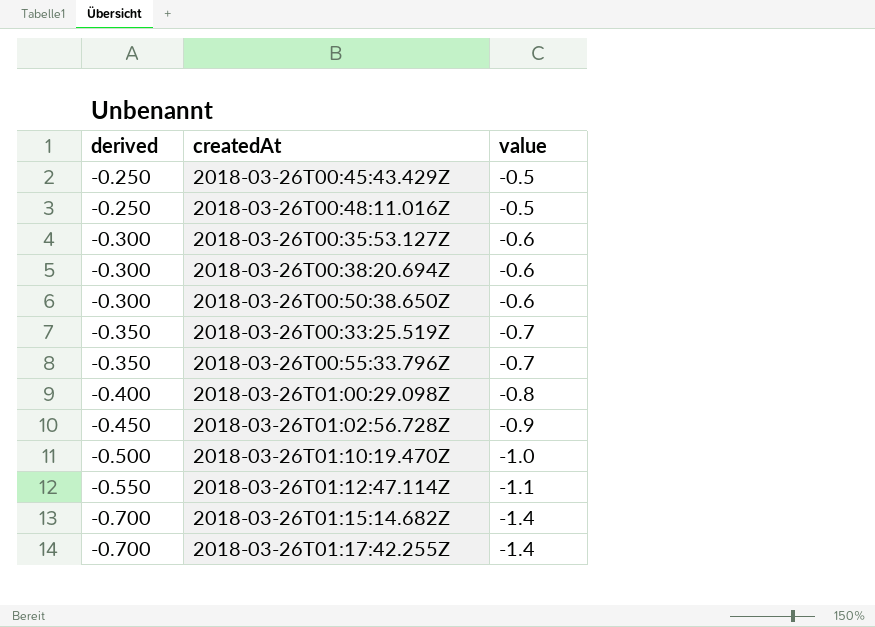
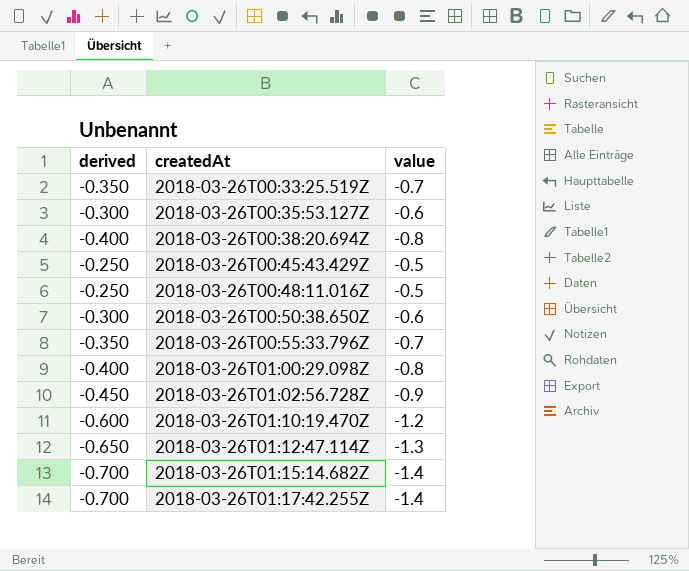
row order: derived descending -> createdAt ascending
2018-03-26T00:38:20.694Z | derived: -0.300 -> -0.400
2018-03-26T00:38:20.694Z | value: -0.6 -> -0.8
2018-03-26T01:10:19.470Z | derived: -0.500 -> -0.600
2018-03-26T01:10:19.470Z | value: -1.0 -> -1.2
2018-03-26T01:12:47.114Z | derived: -0.550 -> -0.650
2018-03-26T01:12:47.114Z | value: -1.1 -> -1.3

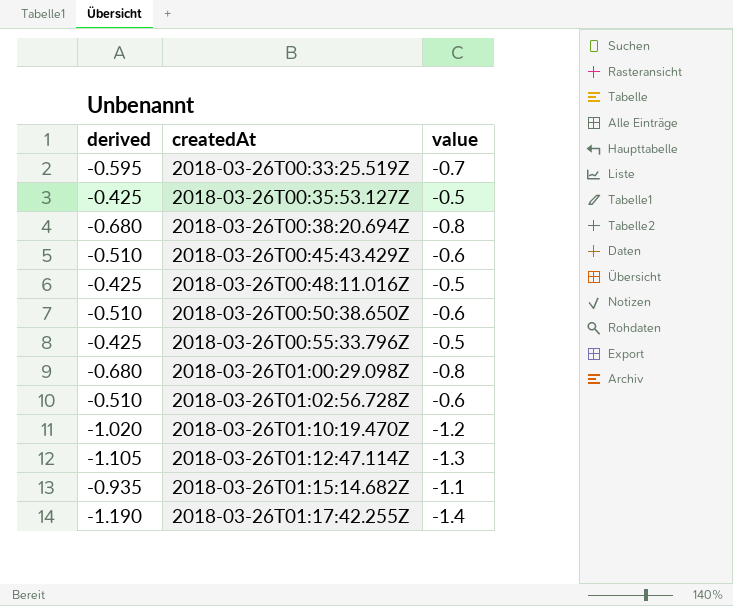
column derived | formula: [value] * 0.5 -> [value] * 0.85
2018-03-26T00:35:53.127Z | value: -0.6 -> -0.5
2018-03-26T00:45:43.429Z | value: -0.5 -> -0.6
2018-03-26T00:55:33.796Z | value: -0.7 -> -0.5
2018-03-26T01:02:56.728Z | value: -0.9 -> -0.6
2018-03-26T01:15:14.682Z | value: -1.4 -> -1.1

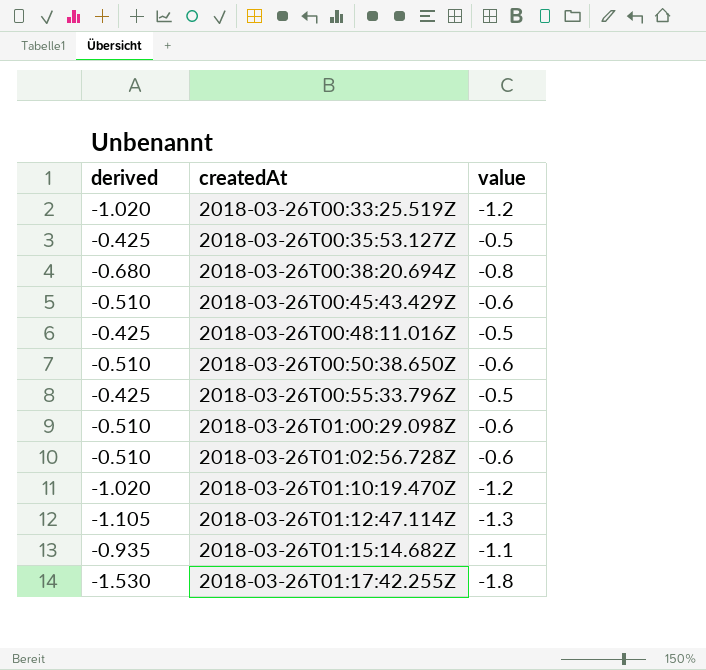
2018-03-26T00:33:25.519Z | derived: -0.595 -> -1.020
2018-03-26T00:33:25.519Z | value: -0.7 -> -1.2
2018-03-26T01:00:29.098Z | derived: -0.680 -> -0.510
2018-03-26T01:00:29.098Z | value: -0.8 -> -0.6
2018-03-26T01:17:42.255Z | derived: -1.190 -> -1.530
2018-03-26T01:17:42.255Z | value: -1.4 -> -1.8

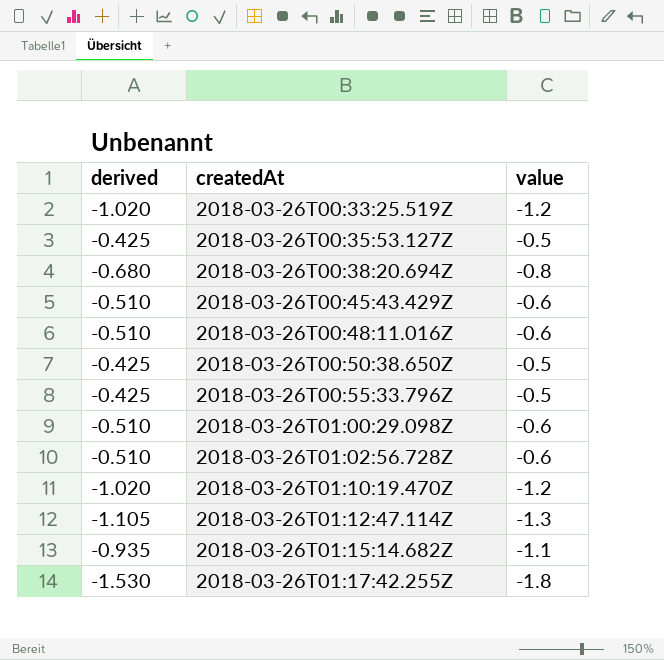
2018-03-26T00:48:11.016Z | derived: -0.425 -> -0.510
2018-03-26T00:48:11.016Z | value: -0.5 -> -0.6
2018-03-26T00:50:38.650Z | derived: -0.510 -> -0.425
2018-03-26T00:50:38.650Z | value: -0.6 -> -0.5

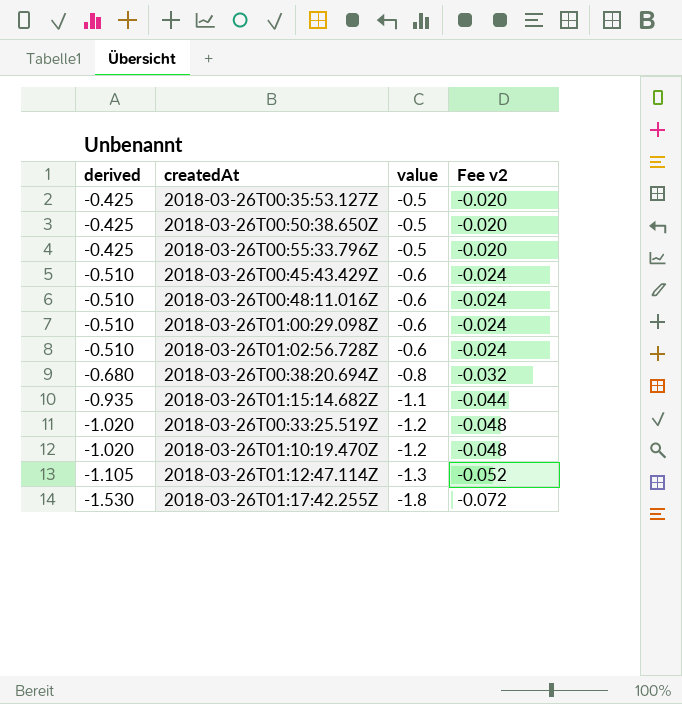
row order: createdAt ascending -> derived descending
column Fee v2 | formula: none -> [value] * 0.04

